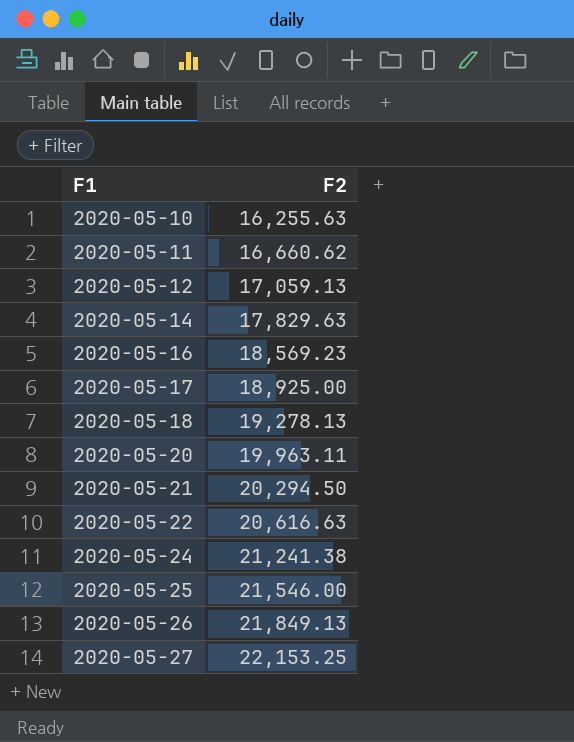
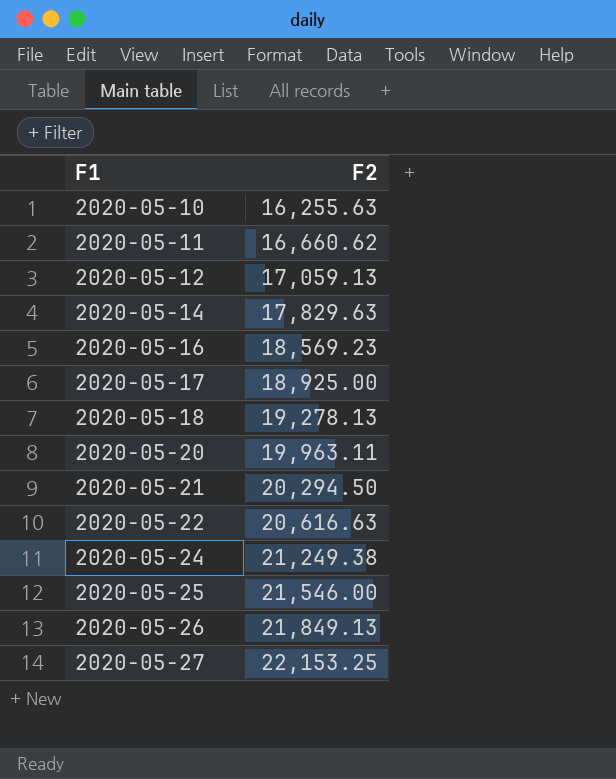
2020-05-24 | F2: 21,241.38 -> 21,249.38

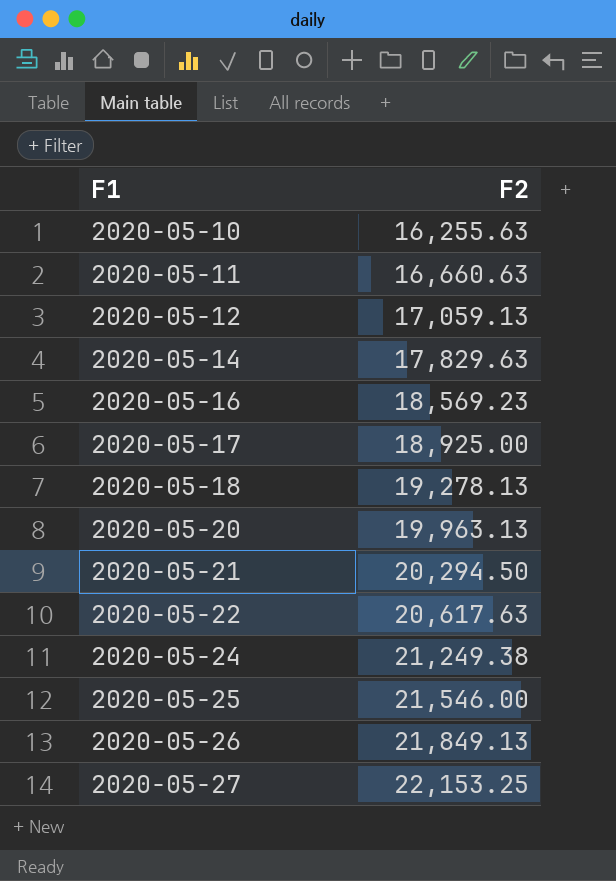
2020-05-11 | F2: 16,660.62 -> 16,660.63
2020-05-20 | F2: 19,963.11 -> 19,963.13
2020-05-22 | F2: 20,616.63 -> 20,617.63

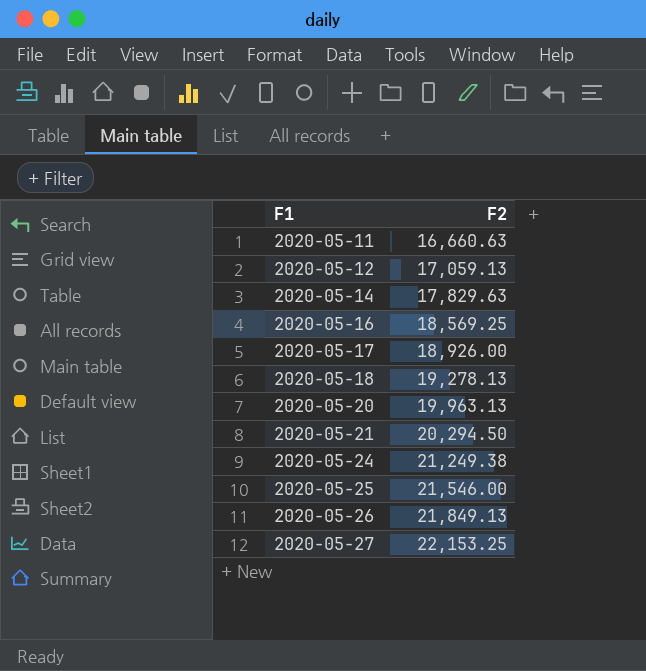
row 2020-05-10: 16,255.63 -> none
row 2020-05-22: 20,617.63 -> none
2020-05-16 | F2: 18,569.23 -> 18,569.25
2020-05-17 | F2: 18,925.00 -> 18,926.00

